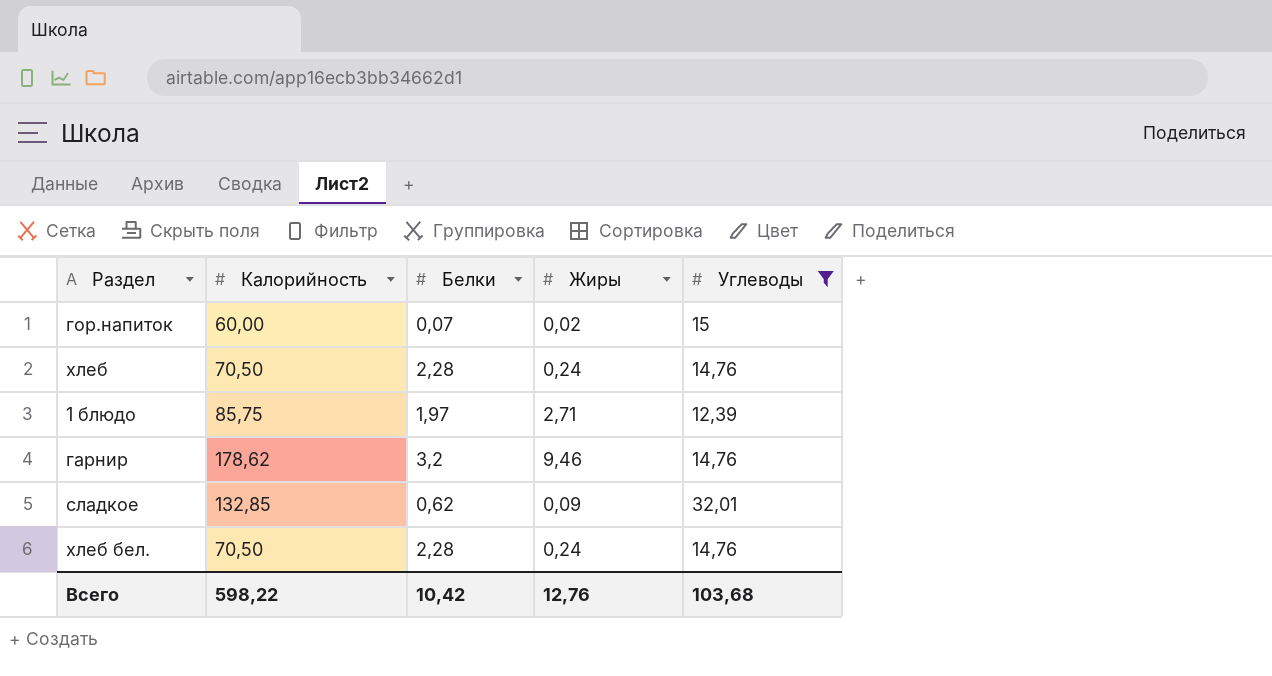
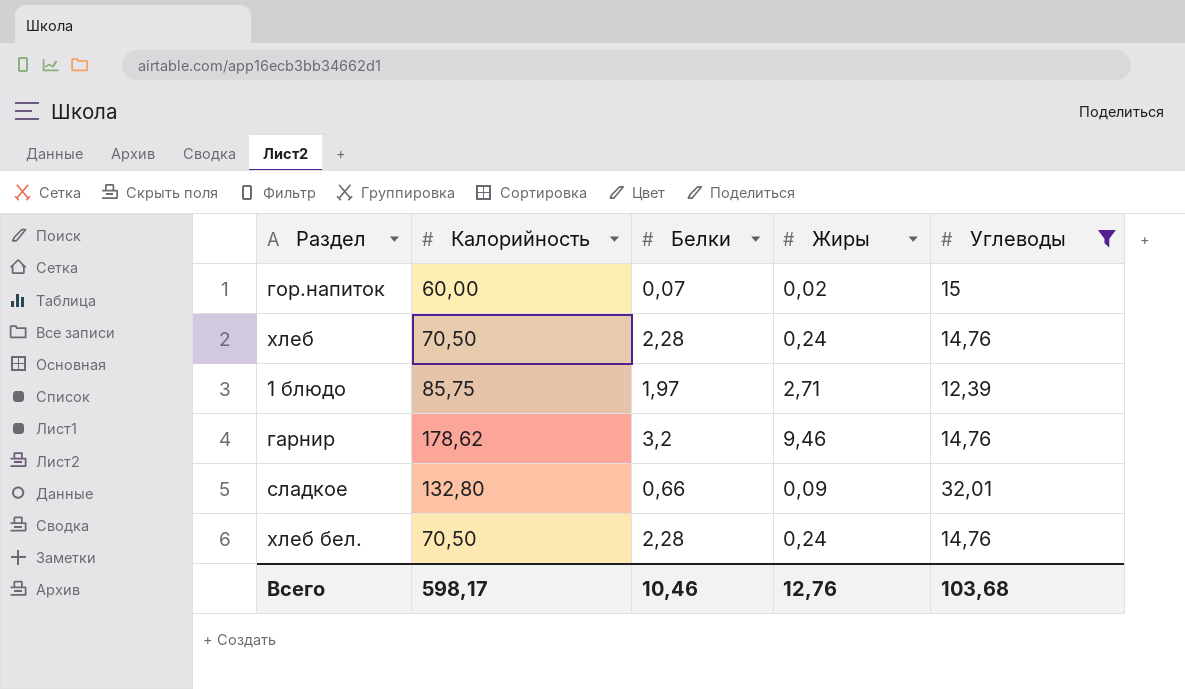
сладкое | Калорийность: 132,85 -> 132,80
сладкое | Белки: 0,62 -> 0,66
Всего | Калорийность: 598,22 -> 598,17
Всего | Белки: 10,42 -> 10,46

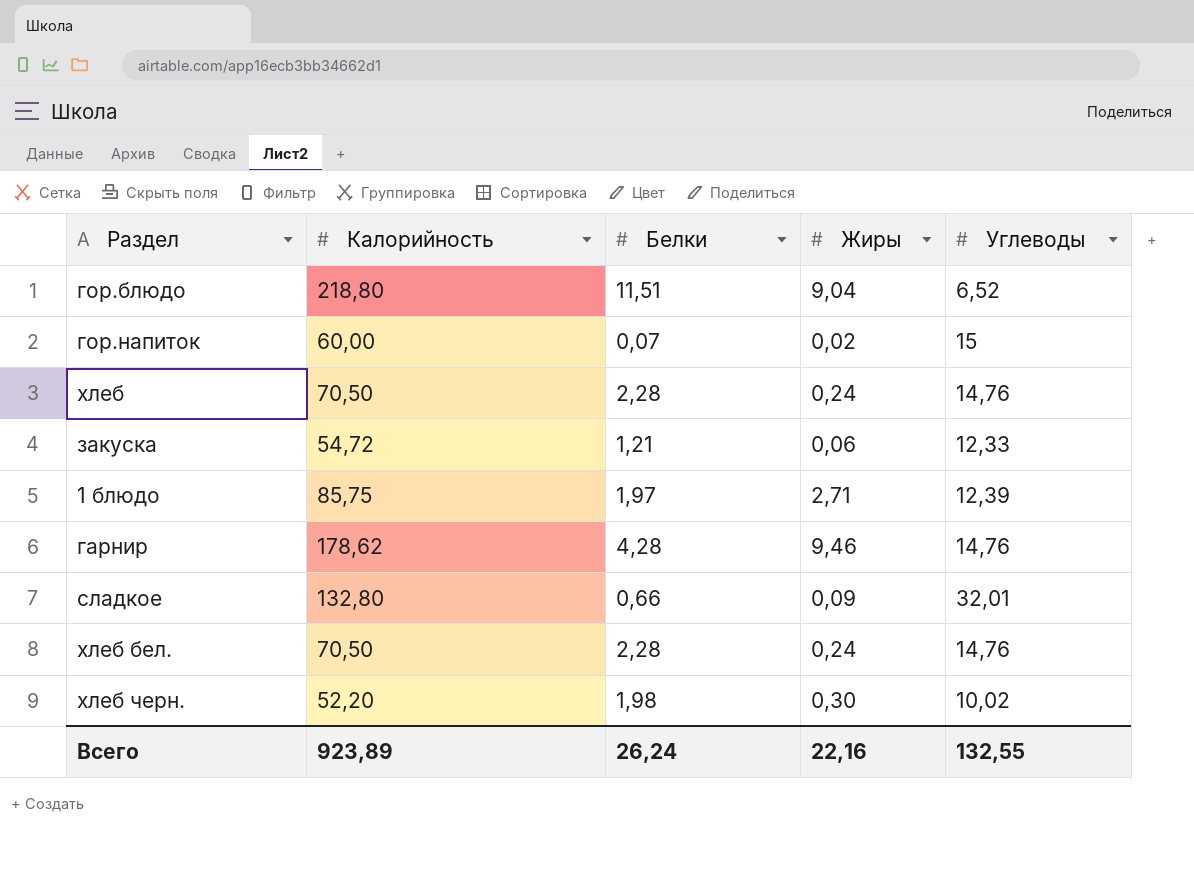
filter: Углеводы >= 12,39 -> none
гарнир | Белки: 3,2 -> 4,28
Всего | Калорийность: 598,17 -> 923,89
Всего | Белки: 10,46 -> 26,24
Всего | Жиры: 12,76 -> 22,16
Всего | Углеводы: 103,68 -> 132,55

